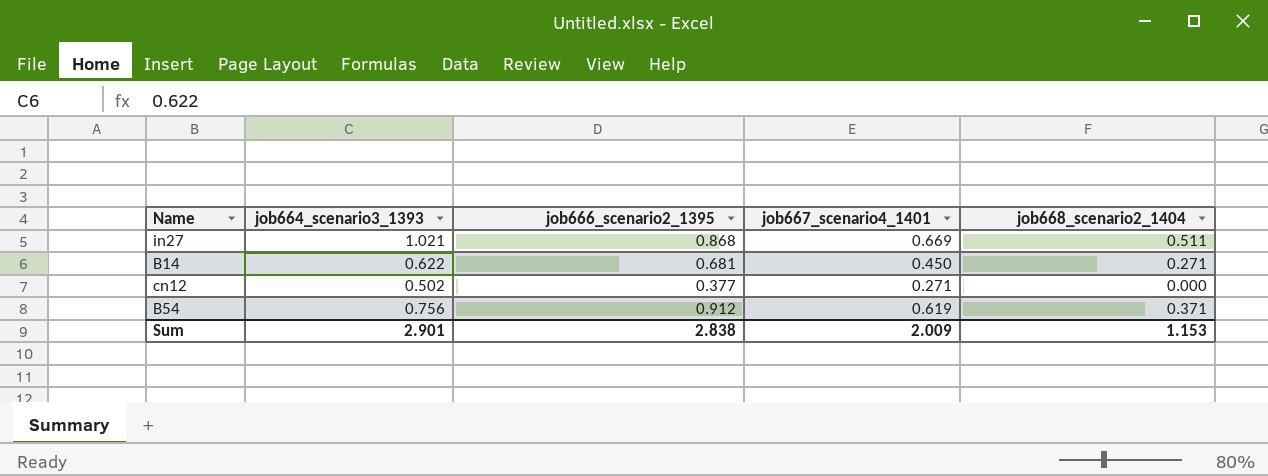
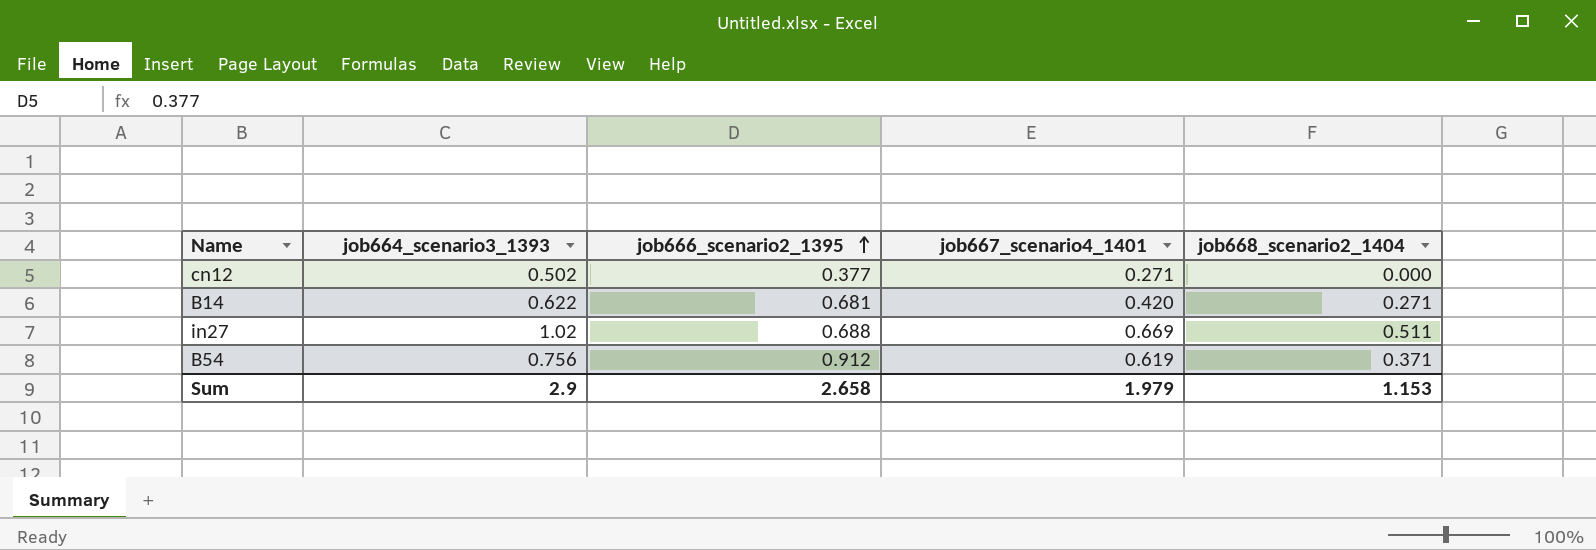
row order: none -> job666_scenario2_1395 ascending
B14 | job667_scenario4_1401: 0.450 -> 0.420
in27 | job664_scenario3_1393: 1.021 -> 1.02
in27 | job666_scenario2_1395: 0.868 -> 0.688
Sum | job664_scenario3_1393: 2.901 -> 2.9
Sum | job666_scenario2_1395: 2.838 -> 2.658
Sum | job667_scenario4_1401: 2.009 -> 1.979

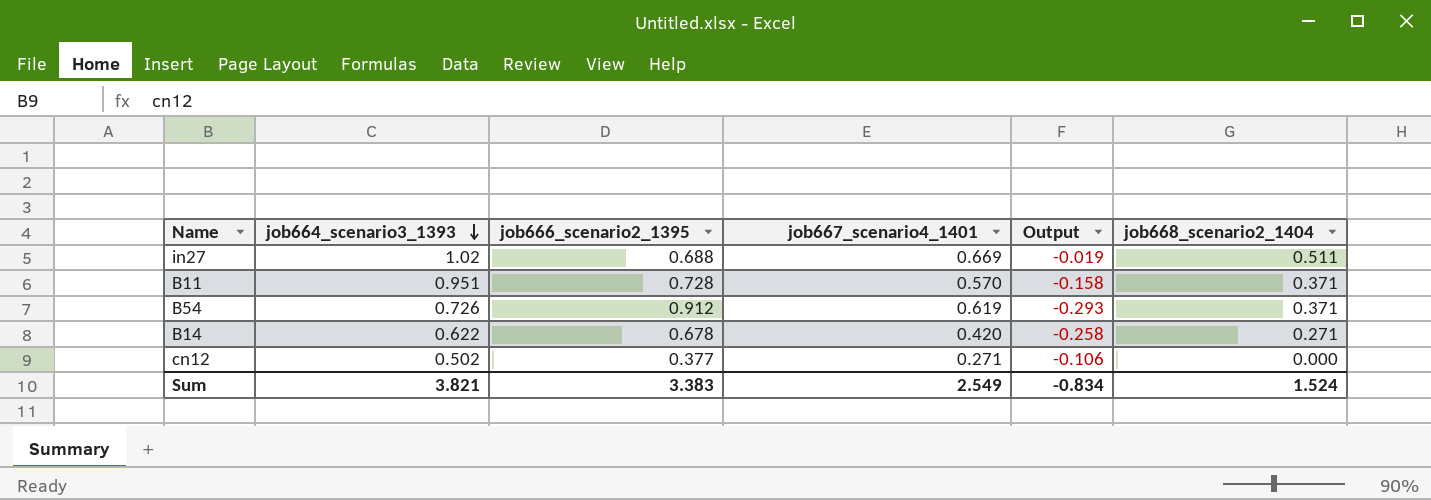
row order: job666_scenario2_1395 ascending -> job664_scenario3_1393 descending
column Output | formula: none -> [job667_scenario4_1401] - [job666_scenario2_1395]
row B11: none -> 0.951 | 0.728 | 0.570 | -0.158 | 0.371
B54 | job664_scenario3_1393: 0.756 -> 0.726
B14 | job666_scenario2_1395: 0.681 -> 0.678
Sum | job664_scenario3_1393: 2.9 -> 3.821
Sum | job666_scenario2_1395: 2.658 -> 3.383
Sum | job667_scenario4_1401: 1.979 -> 2.549
Sum | job668_scenario2_1404: 1.153 -> 1.524

